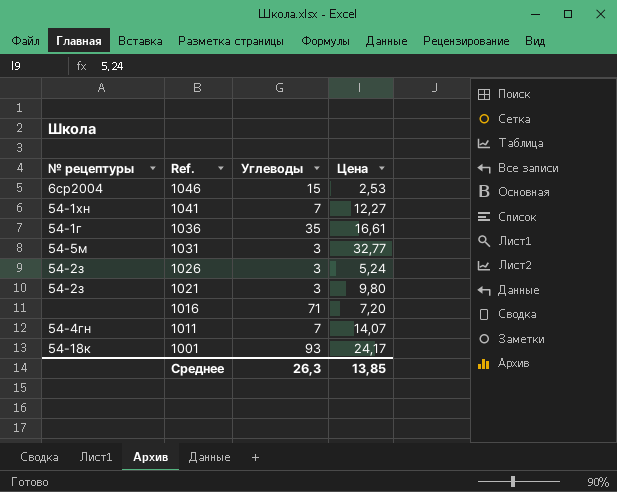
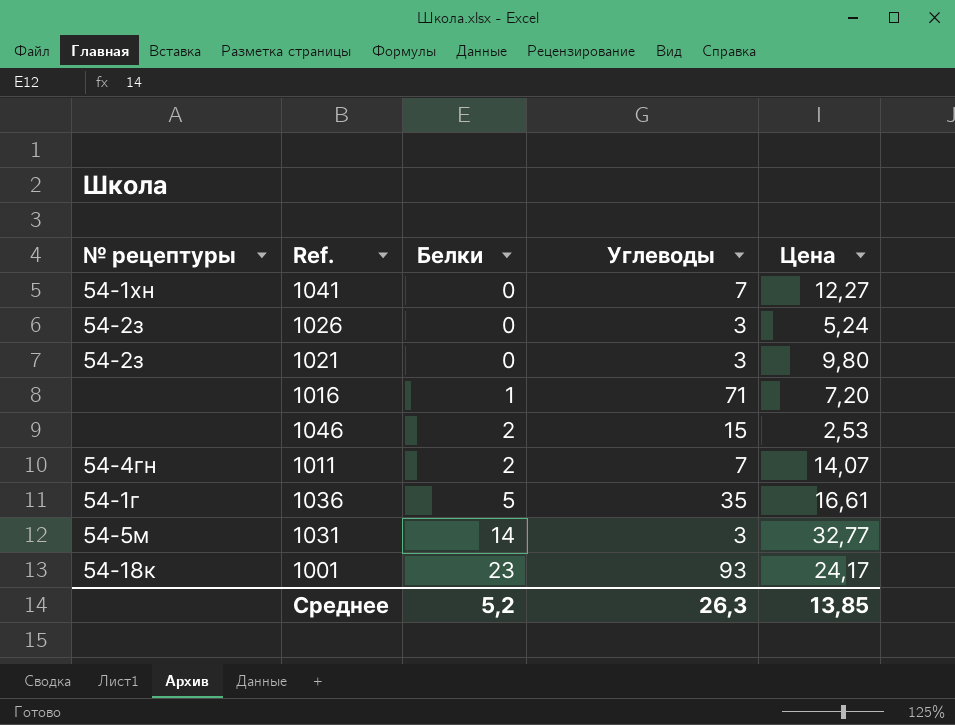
row order: Ref. descending -> Белки ascending
column Белки | position: none -> 3
1046 | № рецептуры: 6ср2004 -> none

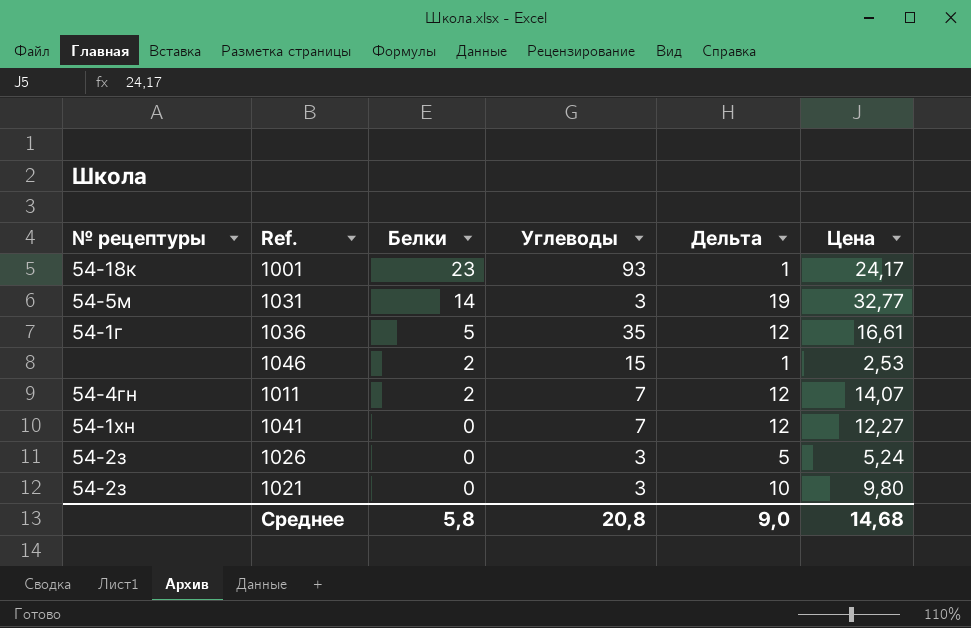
row order: Белки ascending -> Белки descending
column Дельта | formula: none -> [Цена] - [Белки]
row 1016: none | 1 | 71 | 7,20 -> none
Среднее | Белки: 5,2 -> 5,8
Среднее | Углеводы: 26,3 -> 20,8
Среднее | Цена: 13,85 -> 14,68

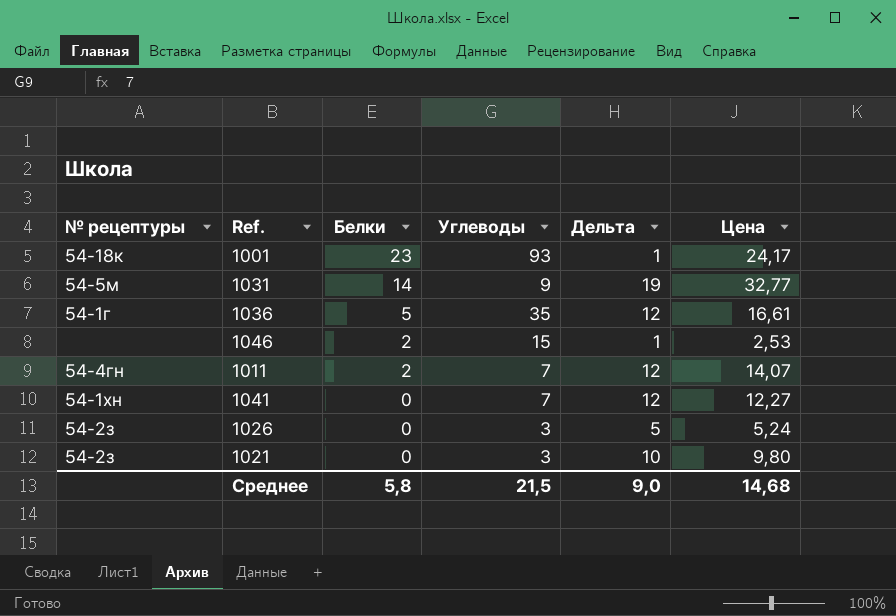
1031 | Углеводы: 3 -> 9
Среднее | Углеводы: 20,8 -> 21,5

